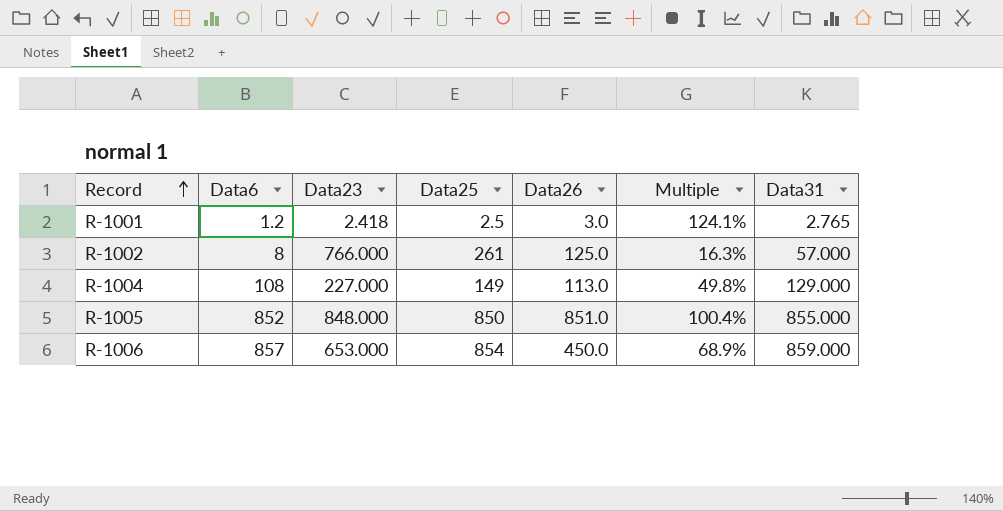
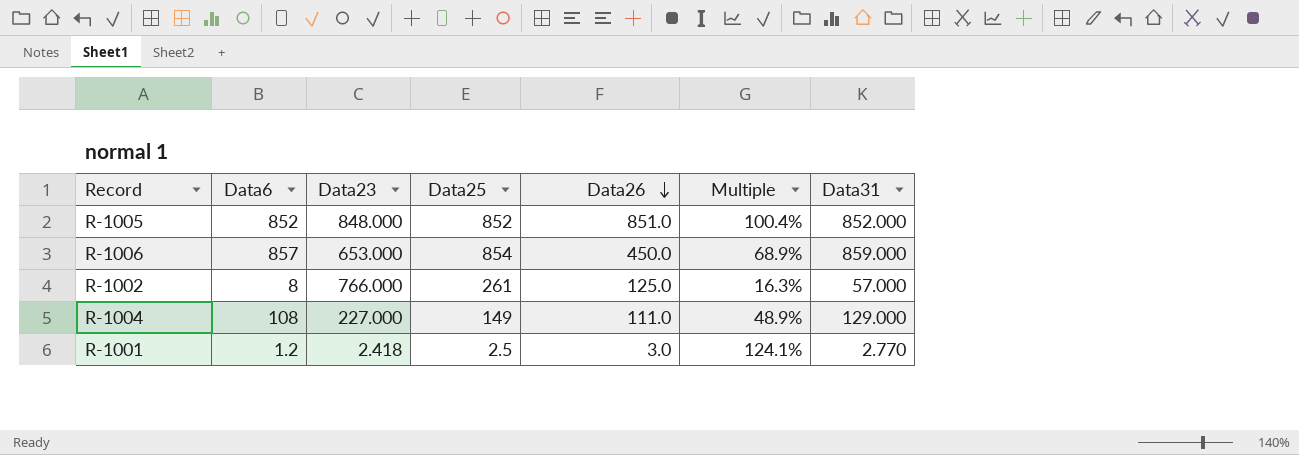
row order: Record ascending -> Data26 descending
R-1005 | Data25: 850 -> 852
R-1005 | Data31: 855.000 -> 852.000
R-1004 | Data26: 113.0 -> 111.0
R-1004 | Multiple: 49.8% -> 48.9%
R-1001 | Data31: 2.765 -> 2.770

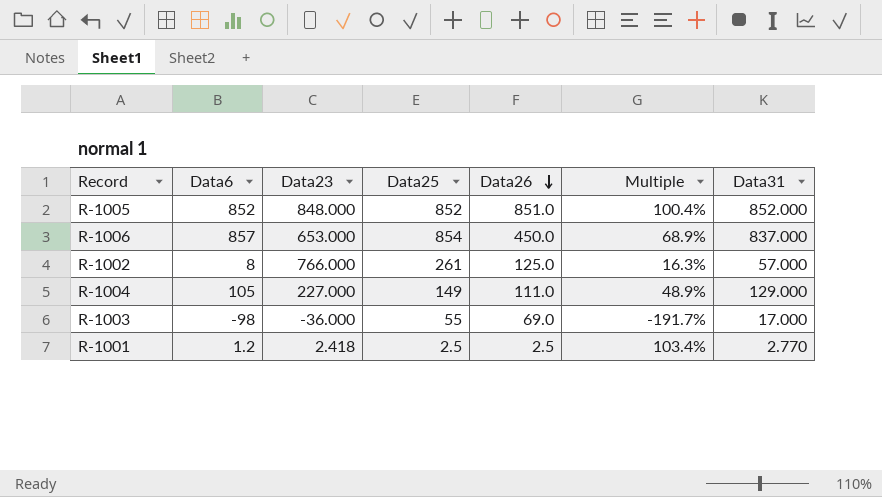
R-1006 | Data31: 859.000 -> 837.000
R-1004 | Data6: 108 -> 105
row R-1003: none -> -98 | -36.000 | 55 | 69.0 | -191.7% | 17.000
R-1001 | Data26: 3.0 -> 2.5
R-1001 | Multiple: 124.1% -> 103.4%

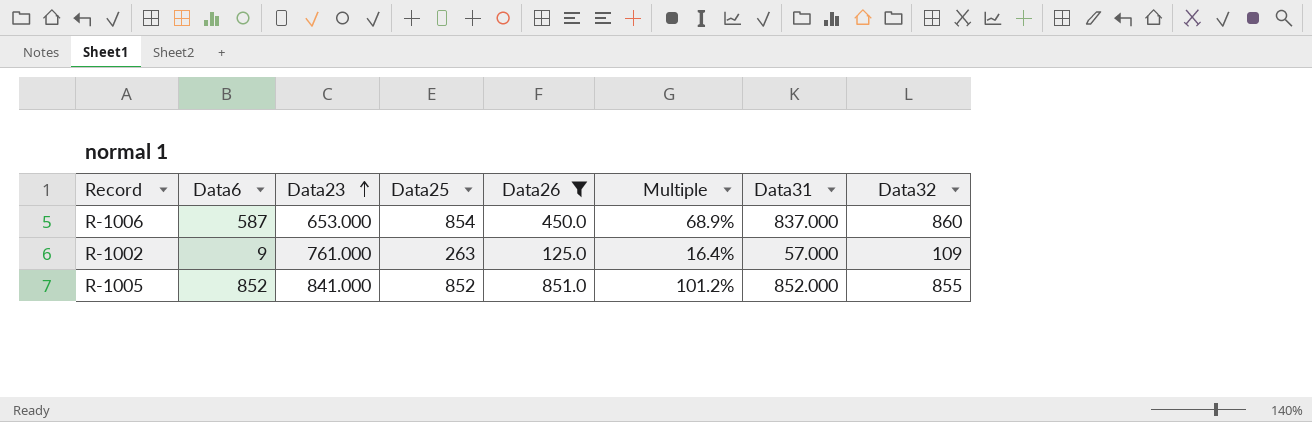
filter: none -> Data26 >= 125.0
row order: Data26 descending -> Data23 ascending
column Data32 | position: none -> 8
R-1006 | Data6: 857 -> 587
R-1002 | Data6: 8 -> 9
R-1002 | Data23: 766.000 -> 761.000
R-1002 | Data25: 261 -> 263
R-1002 | Multiple: 16.3% -> 16.4%
R-1005 | Data23: 848.000 -> 841.000
R-1005 | Multiple: 100.4% -> 101.2%

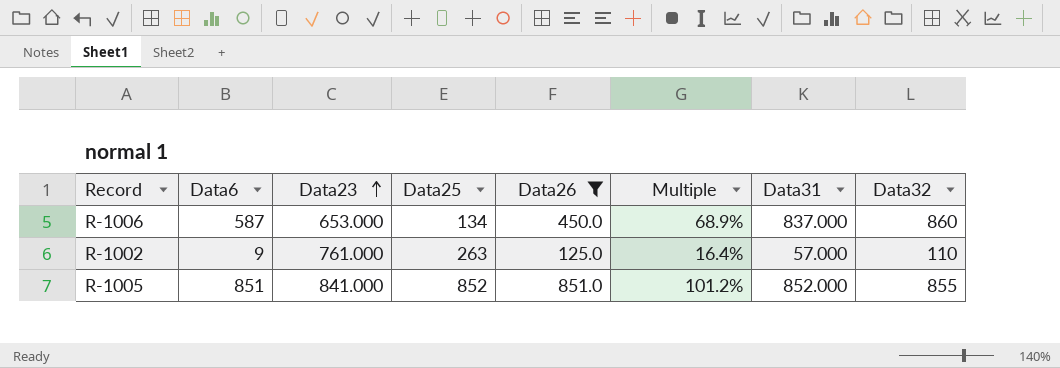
R-1006 | Data25: 854 -> 134
R-1002 | Data32: 109 -> 110
R-1005 | Data6: 852 -> 851

